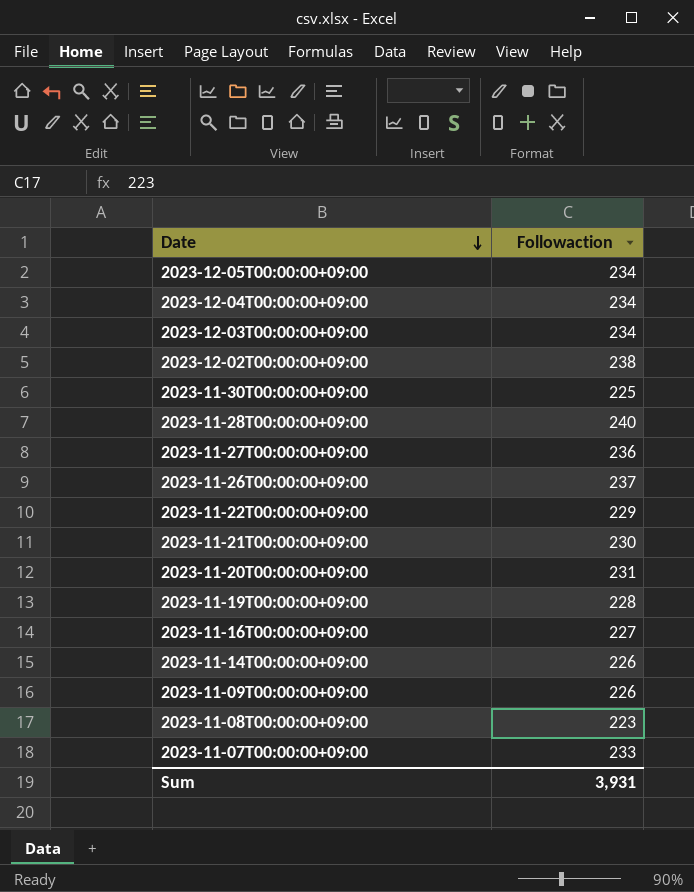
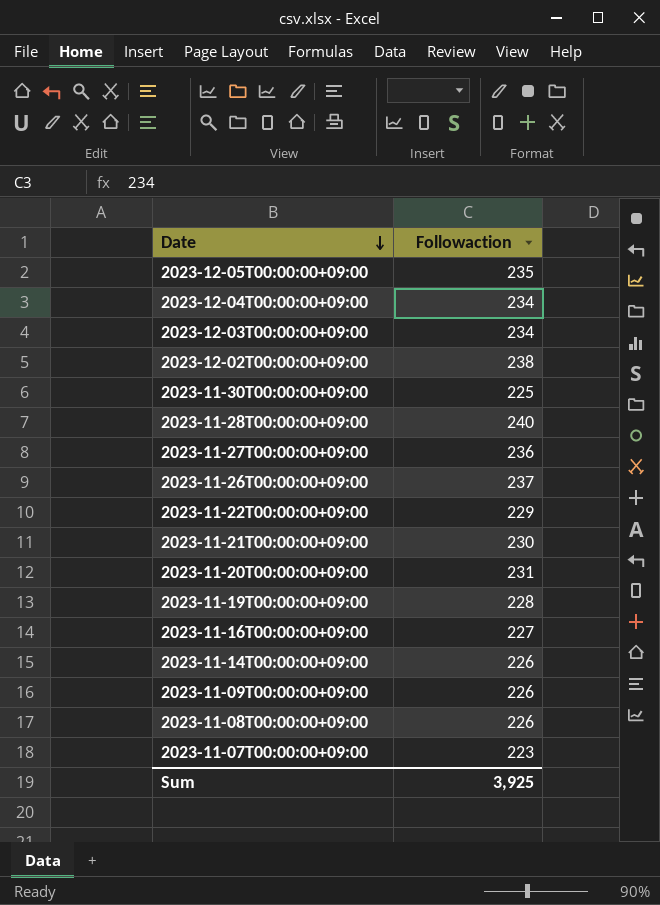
2023-12-05T00:00:00+09:00 | Followaction: 234 -> 235
2023-11-08T00:00:00+09:00 | Followaction: 223 -> 226
2023-11-07T00:00:00+09:00 | Followaction: 233 -> 223
Sum | Followaction: 3,931 -> 3,925

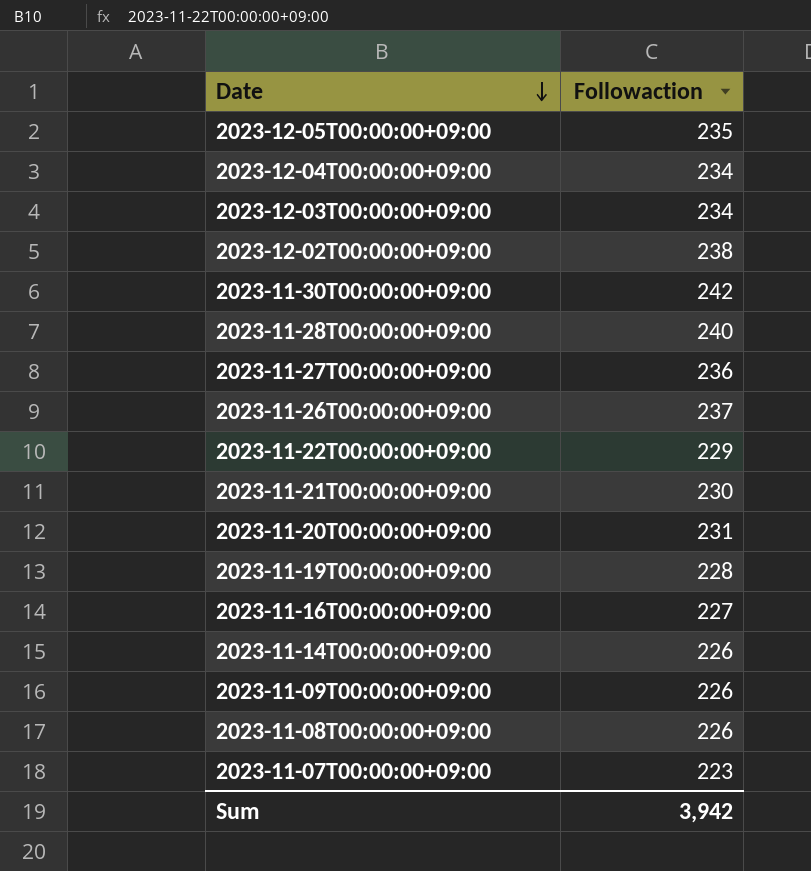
2023-11-30T00:00:00+09:00 | Followaction: 225 -> 242
Sum | Followaction: 3,925 -> 3,942

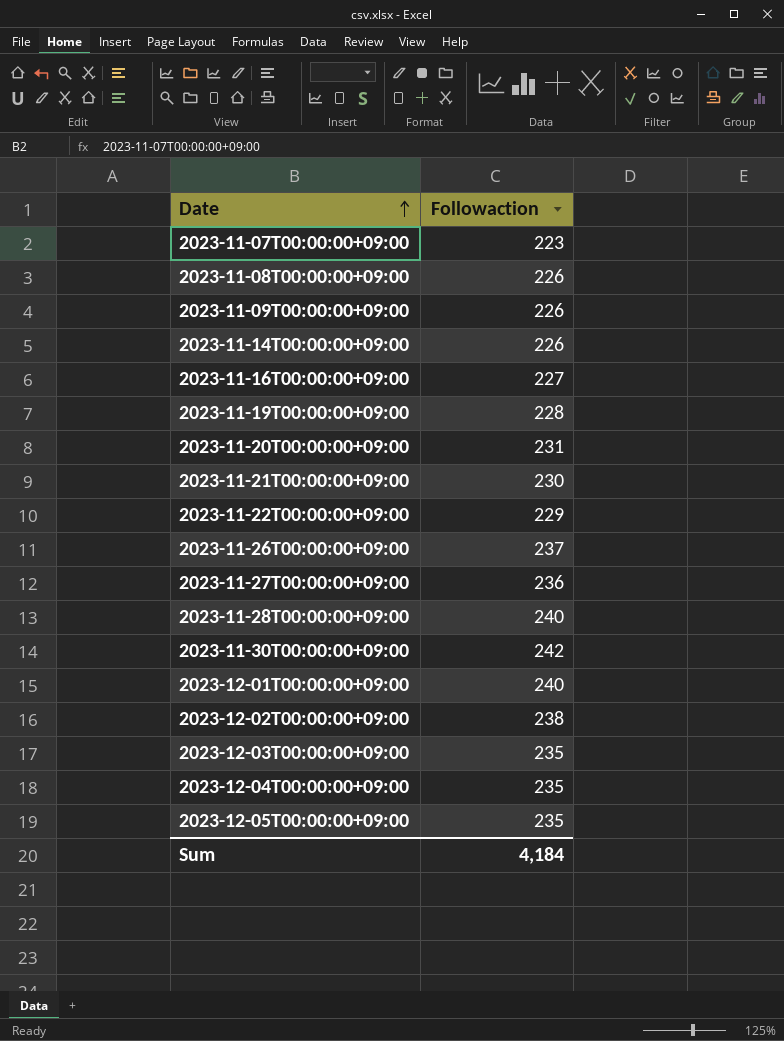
row order: Date descending -> Date ascending
row 2023-12-01T00:00:00+09:00: none -> 240
2023-12-03T00:00:00+09:00 | Followaction: 234 -> 235
2023-12-04T00:00:00+09:00 | Followaction: 234 -> 235
Sum | Followaction: 3,942 -> 4,184

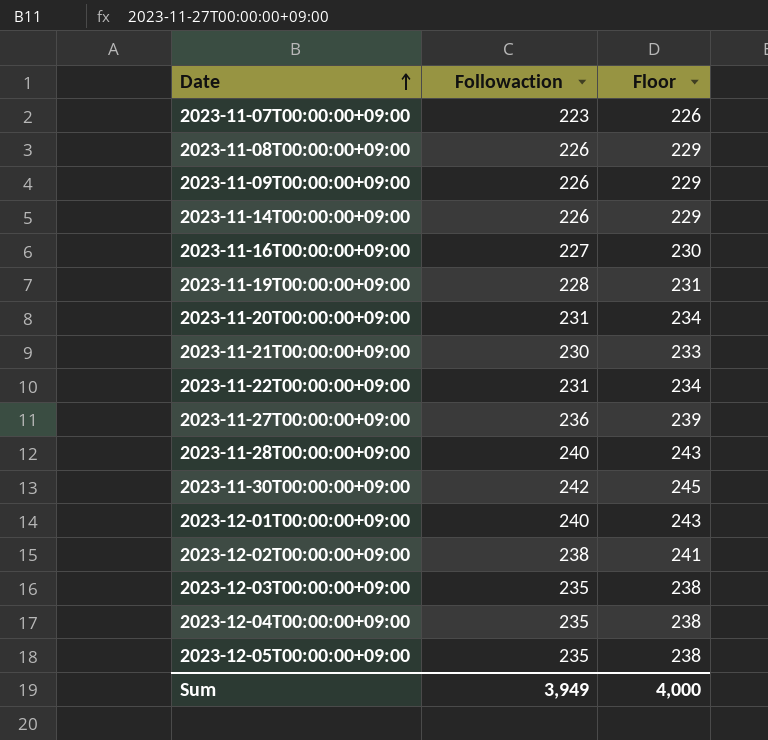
column Floor | formula: none -> [Followaction] + 3
row 2023-11-26T00:00:00+09:00: 237 -> none
2023-11-22T00:00:00+09:00 | Followaction: 229 -> 231
Sum | Followaction: 4,184 -> 3,949

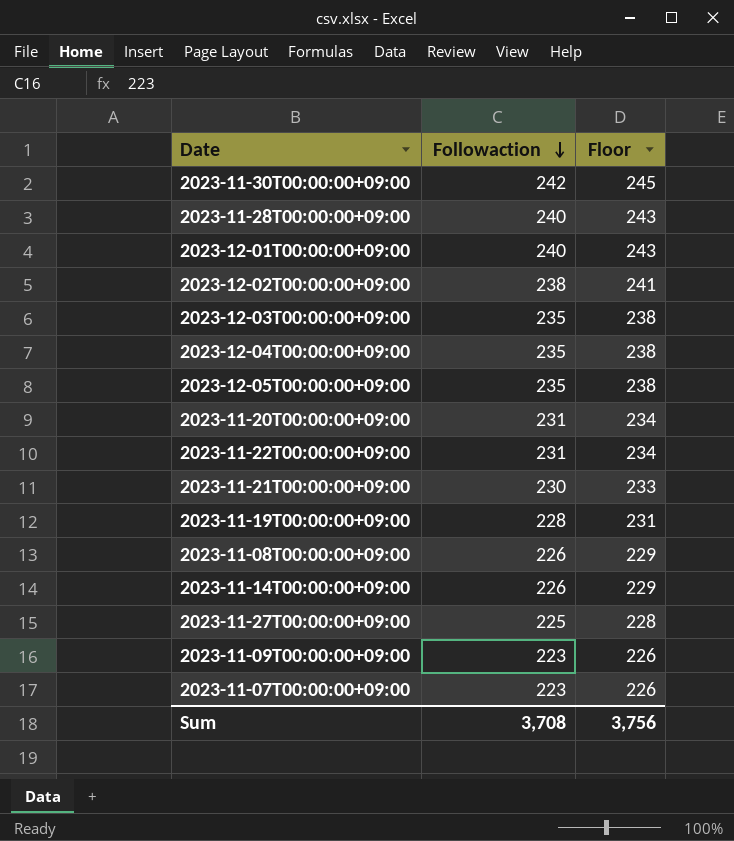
row order: Date ascending -> Followaction descending
row 2023-11-16T00:00:00+09:00: 227 | 230 -> none
2023-11-27T00:00:00+09:00 | Followaction: 236 -> 225
2023-11-27T00:00:00+09:00 | Floor: 239 -> 228
2023-11-09T00:00:00+09:00 | Followaction: 226 -> 223
2023-11-09T00:00:00+09:00 | Floor: 229 -> 226
Sum | Followaction: 3,949 -> 3,708
Sum | Floor: 4,000 -> 3,756

